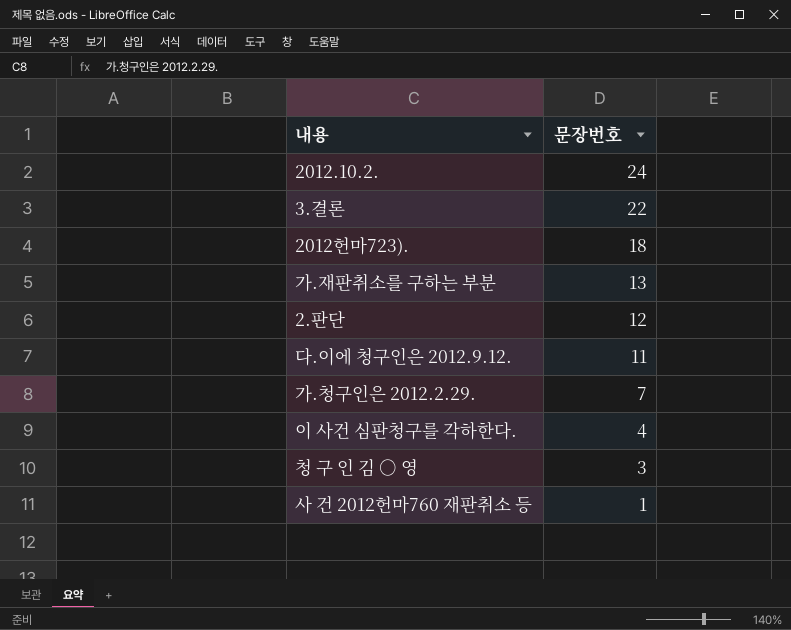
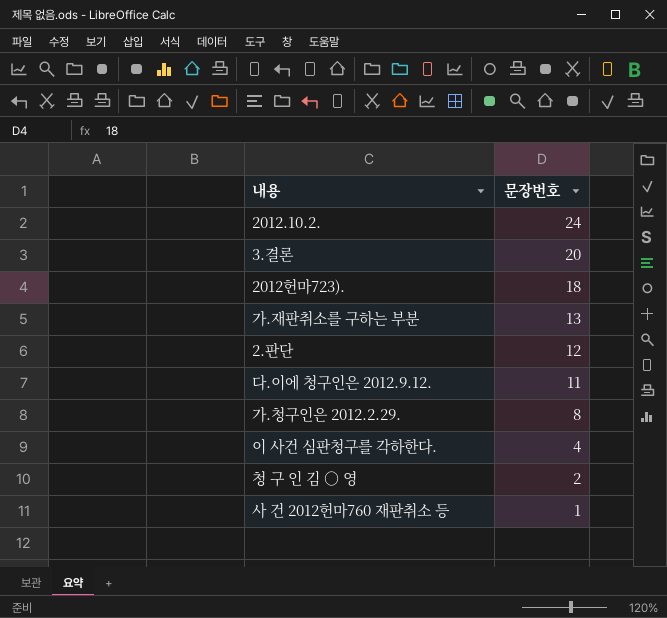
3.결론 | 문장번호: 22 -> 20
가.청구인은 2012.2.29. | 문장번호: 7 -> 8
청 구 인 김 ○ 영 | 문장번호: 3 -> 2

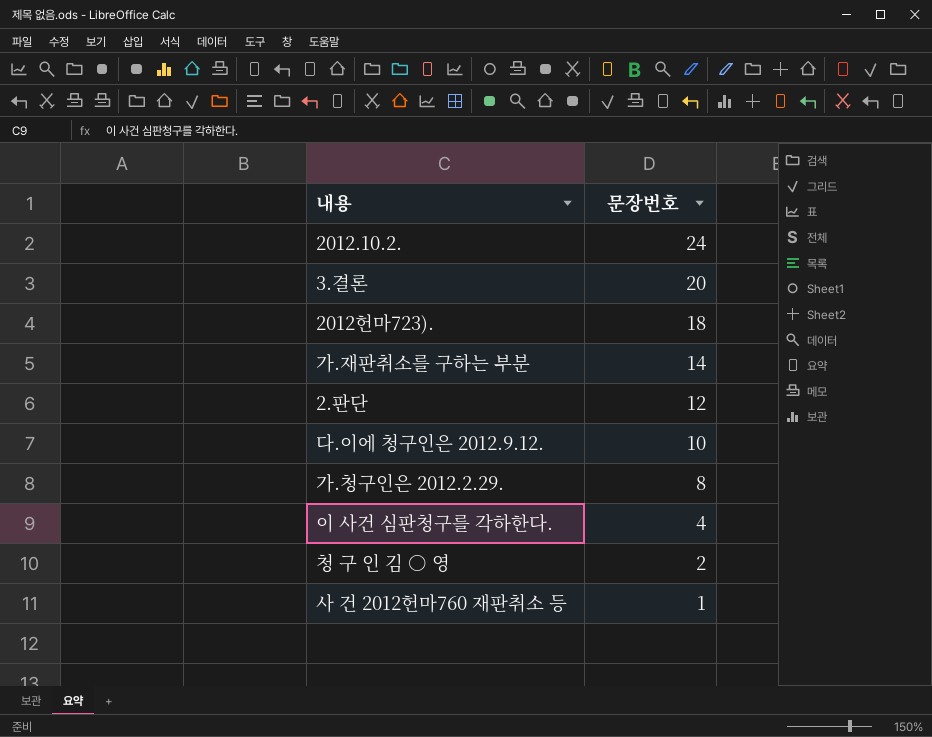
가.재판취소를 구하는 부분 | 문장번호: 13 -> 14
다.이에 청구인은 2012.9.12. | 문장번호: 11 -> 10

